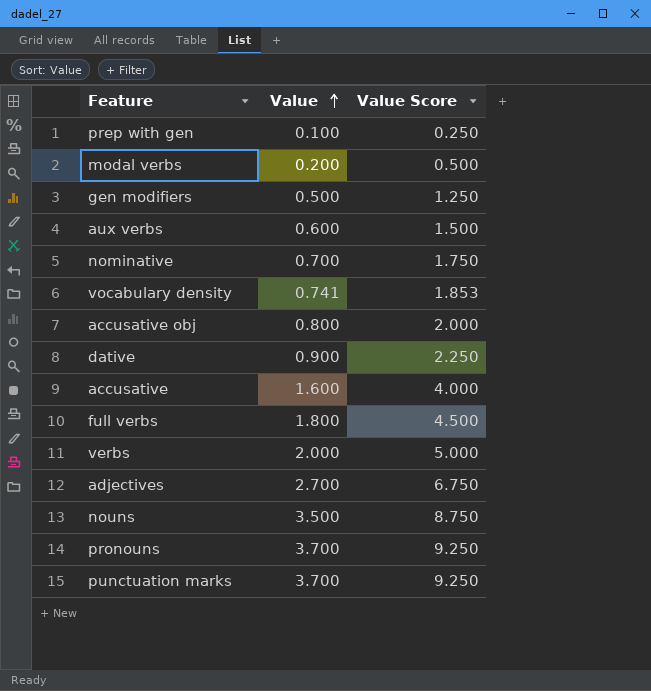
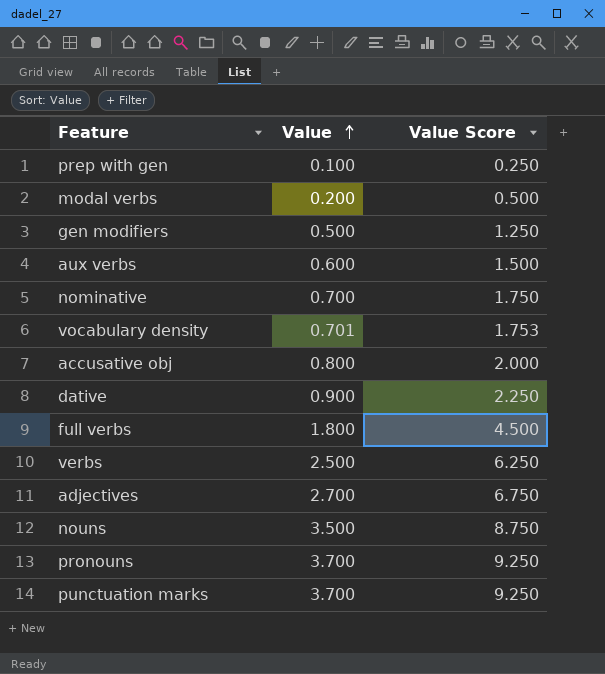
row accusative: 1.600 | 4.000 -> none
vocabulary density | Value: 0.741 -> 0.701
vocabulary density | Value Score: 1.853 -> 1.753
verbs | Value: 2.000 -> 2.500
verbs | Value Score: 5.000 -> 6.250

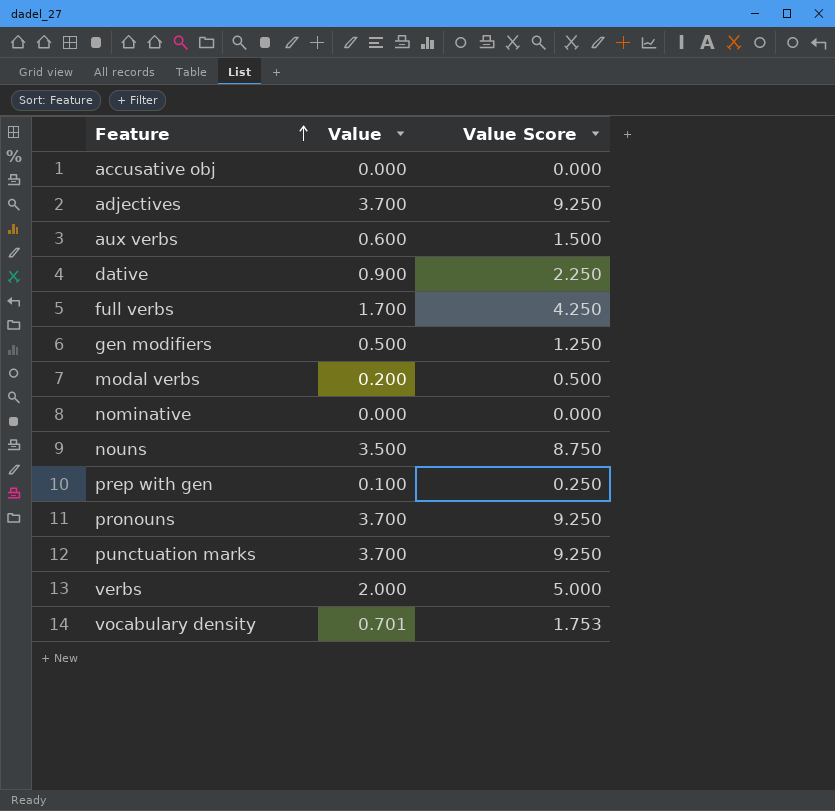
row order: Value ascending -> Feature ascending
accusative obj | Value: 0.800 -> 0.000
accusative obj | Value Score: 2.000 -> 0.000
adjectives | Value: 2.700 -> 3.700
adjectives | Value Score: 6.750 -> 9.250
full verbs | Value: 1.800 -> 1.700
full verbs | Value Score: 4.500 -> 4.250
nominative | Value: 0.700 -> 0.000
nominative | Value Score: 1.750 -> 0.000
verbs | Value: 2.500 -> 2.000
verbs | Value Score: 6.250 -> 5.000

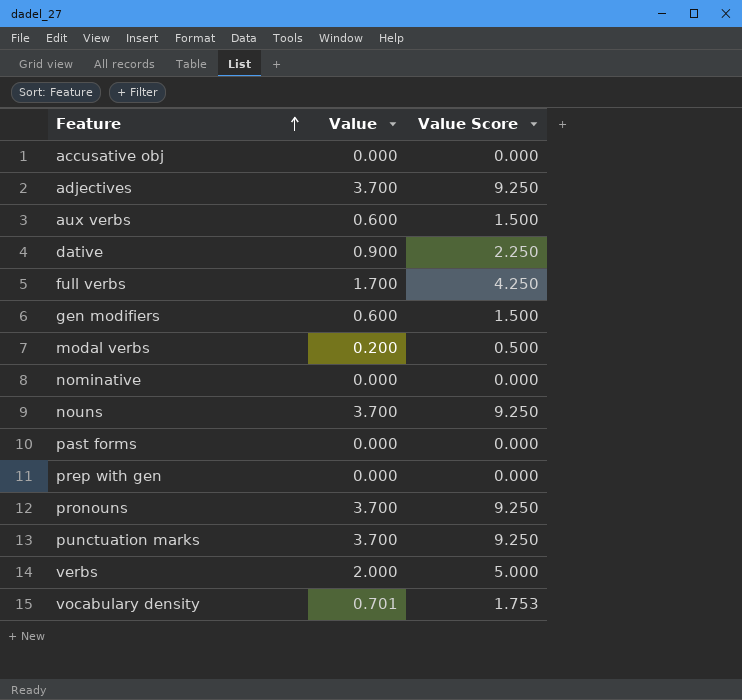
gen modifiers | Value: 0.500 -> 0.600
gen modifiers | Value Score: 1.250 -> 1.500
nouns | Value: 3.500 -> 3.700
nouns | Value Score: 8.750 -> 9.250
row past forms: none -> 0.000 | 0.000
prep with gen | Value: 0.100 -> 0.000
prep with gen | Value Score: 0.250 -> 0.000

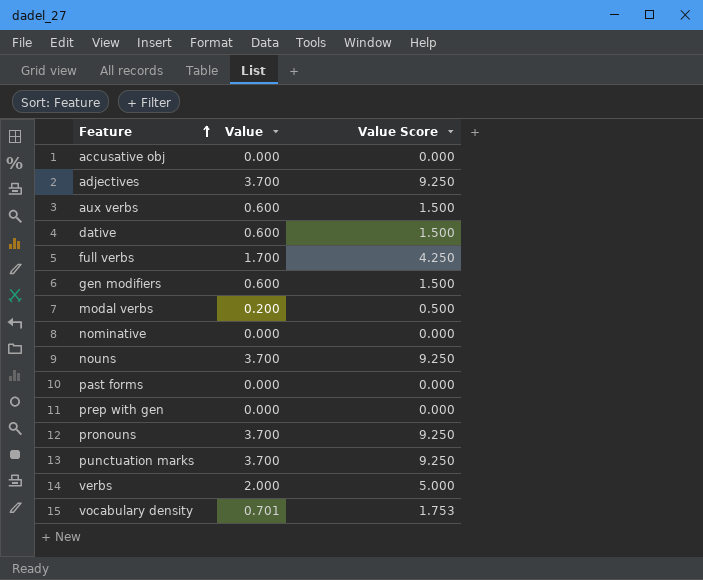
dative | Value: 0.900 -> 0.600
dative | Value Score: 2.250 -> 1.500

